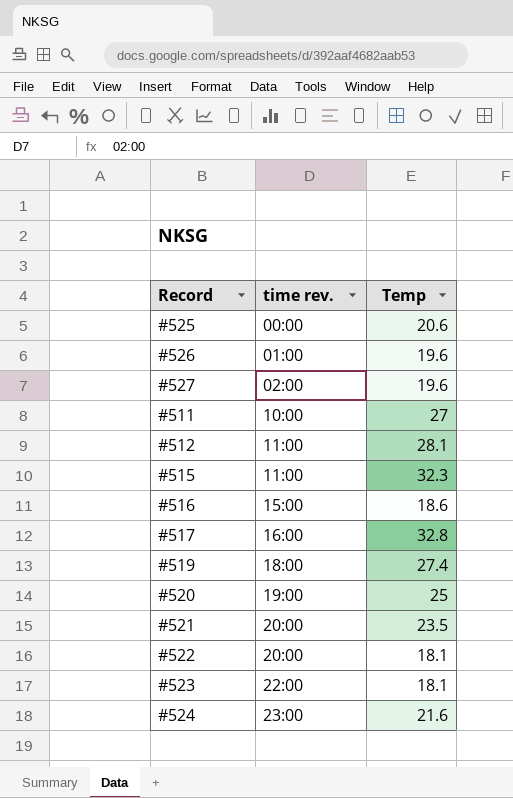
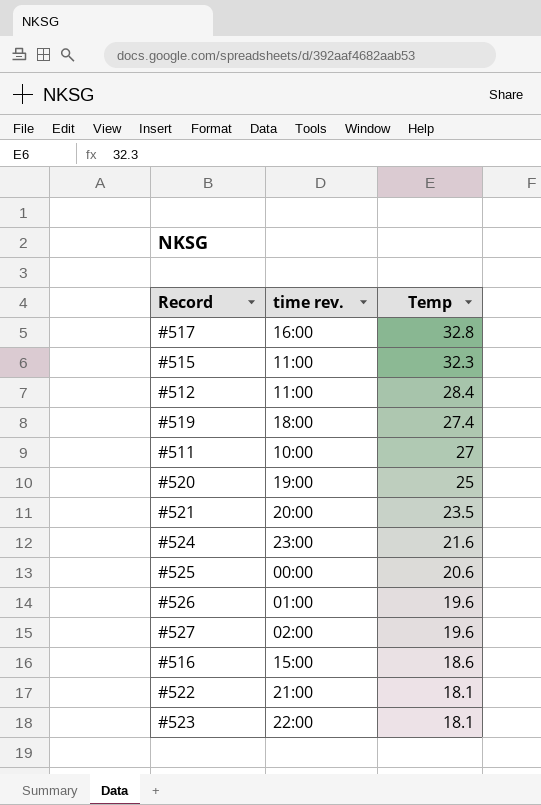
row order: time rev. ascending -> Temp descending
#512 | Temp: 28.1 -> 28.4
#522 | time rev.: 20:00 -> 21:00

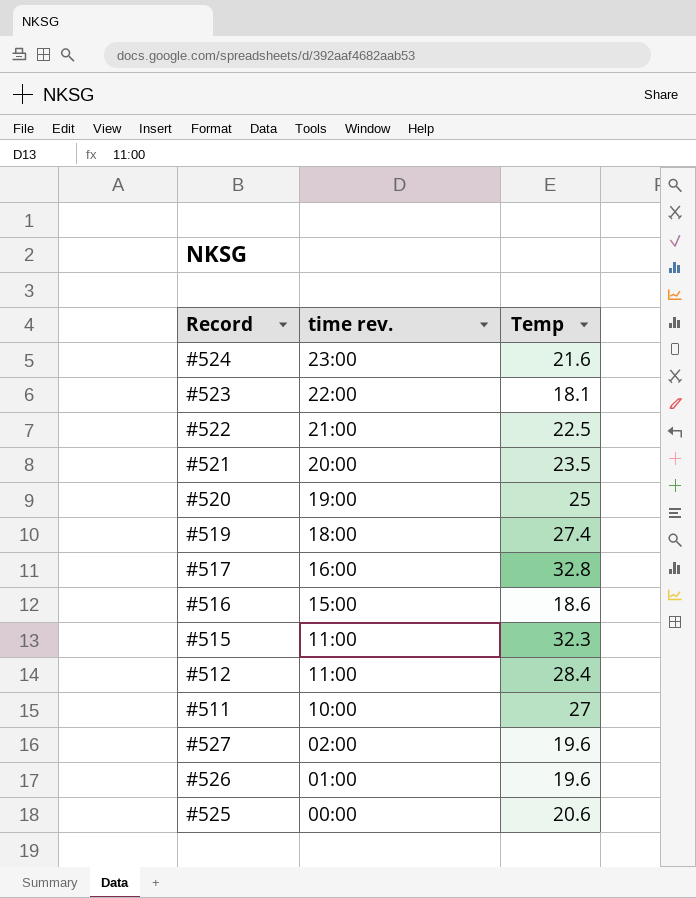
row order: Temp descending -> time rev. descending
#522 | Temp: 18.1 -> 22.5

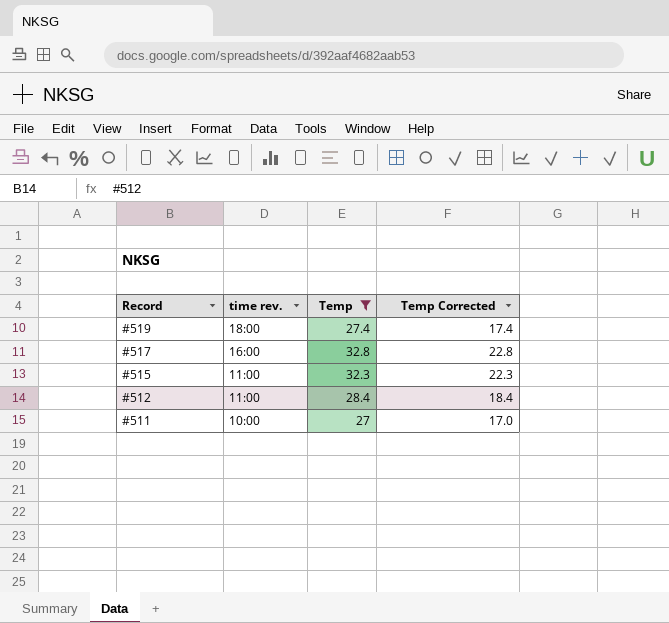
filter: none -> Temp >= 27
column Temp Corrected | formula: none -> [Temp] - 10

